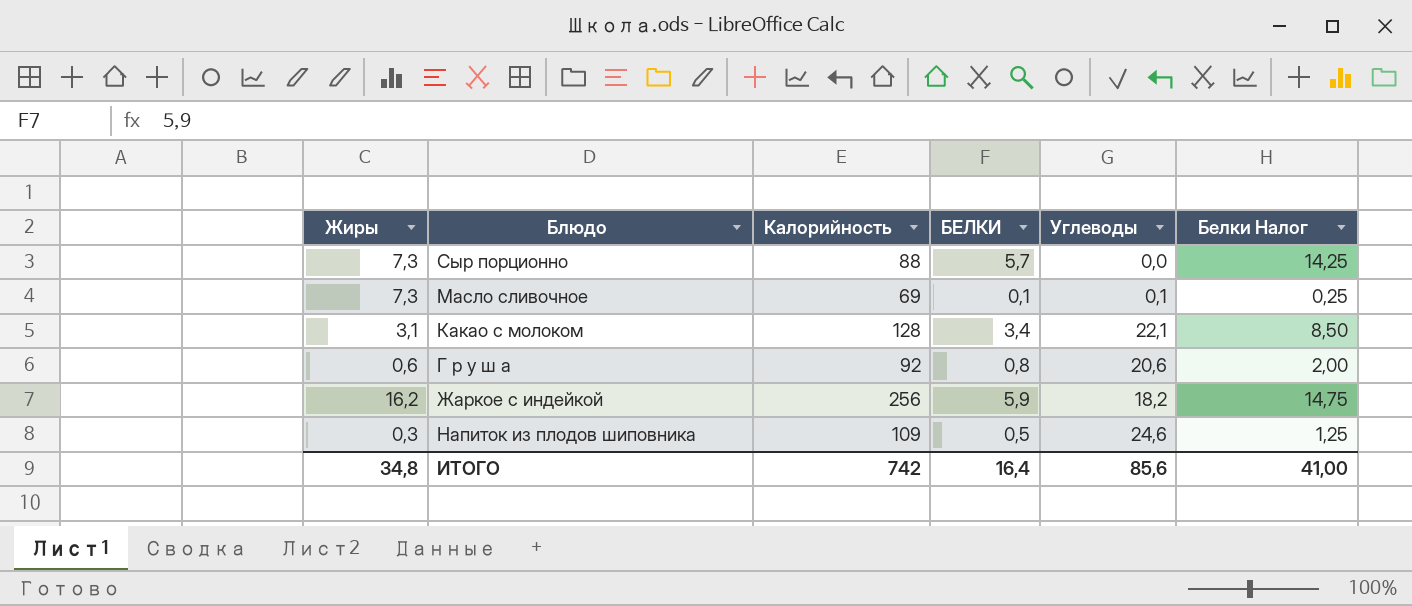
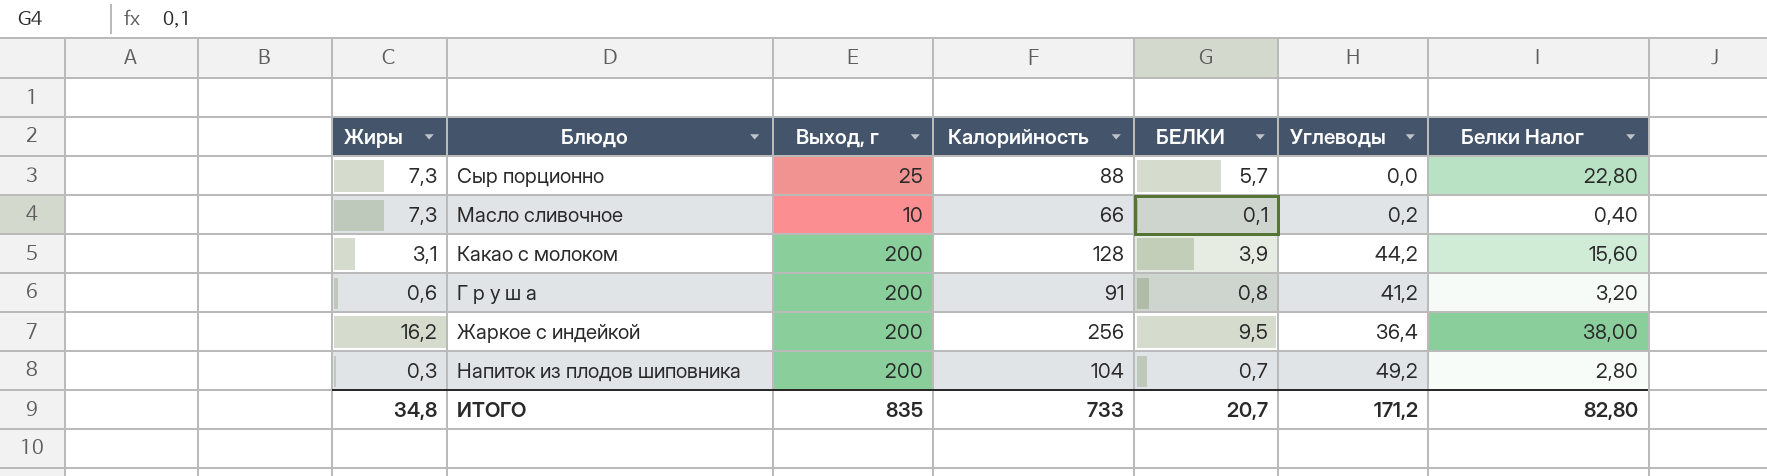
column Выход, г | position: none -> 3
column Белки Налог | formula: [БЕЛКИ] * 2,5 -> [БЕЛКИ] * 4
Масло сливочное | Калорийность: 69 -> 66
Масло сливочное | Углеводы: 0,1 -> 0,2
Какао с молоком | БЕЛКИ: 3,4 -> 3,9
Какао с молоком | Углеводы: 22,1 -> 44,2
Г р у ш а | Калорийность: 92 -> 91
Г р у ш а | Углеводы: 20,6 -> 41,2
Жаркое с индейкой | БЕЛКИ: 5,9 -> 9,5
Жаркое с индейкой | Углеводы: 18,2 -> 36,4
Напиток из плодов шиповника | Калорийность: 109 -> 104
Напиток из плодов шиповника | БЕЛКИ: 0,5 -> 0,7
Напиток из плодов шиповника | Углеводы: 24,6 -> 49,2
ИТОГО | Калорийность: 742 -> 733
ИТОГО | БЕЛКИ: 16,4 -> 20,7
ИТОГО | Углеводы: 85,6 -> 171,2
ИТОГО | Белки Налог: 41,00 -> 82,80

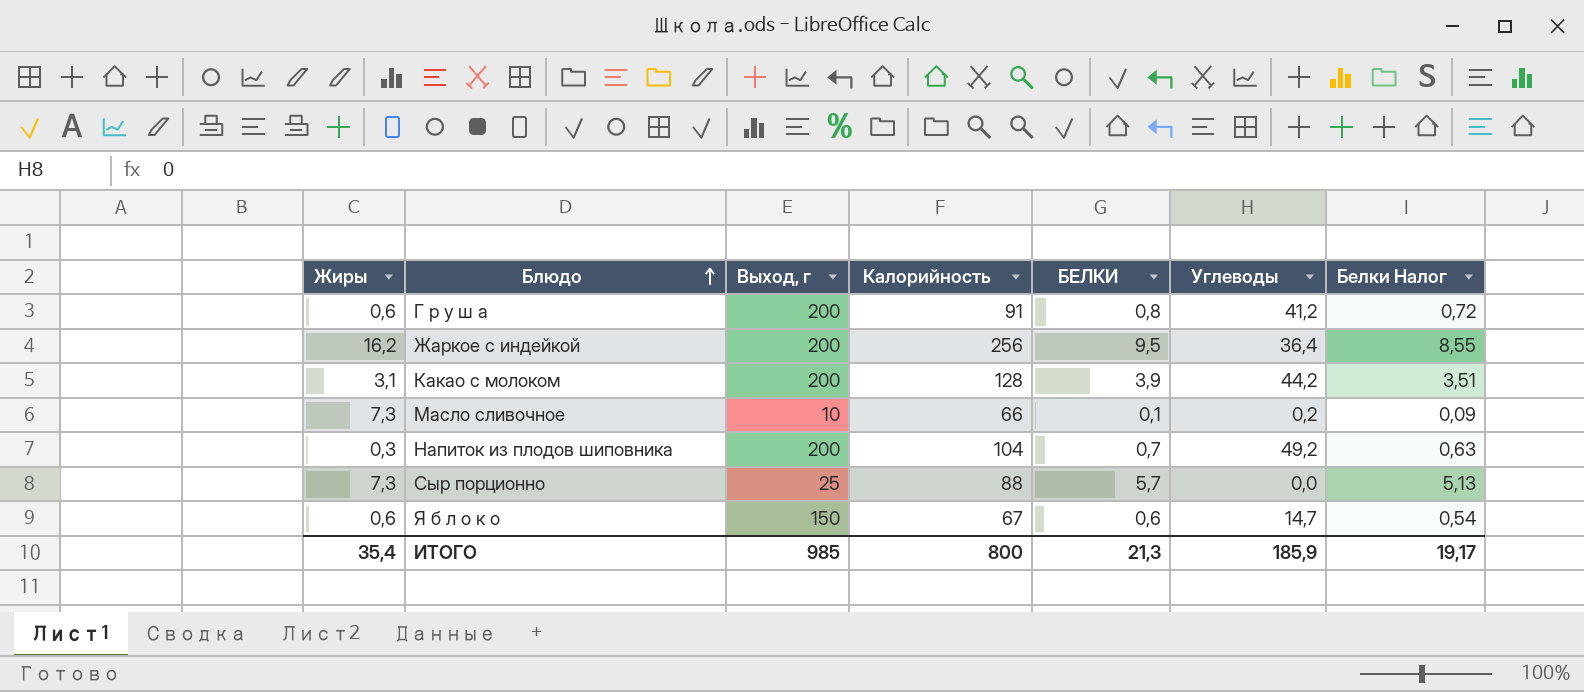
row order: none -> Блюдо ascending
column Белки Налог | formula: [БЕЛКИ] * 4 -> [БЕЛКИ] * 0,9
row Я б л о к о: none -> 0,6 | 150 | 67 | 0,6 | 14,7 | 0,54
ИТОГО | Жиры: 34,8 -> 35,4
ИТОГО | Выход, г: 835 -> 985
ИТОГО | Калорийность: 733 -> 800
ИТОГО | БЕЛКИ: 20,7 -> 21,3
ИТОГО | Углеводы: 171,2 -> 185,9
ИТОГО | Белки Налог: 82,80 -> 19,17

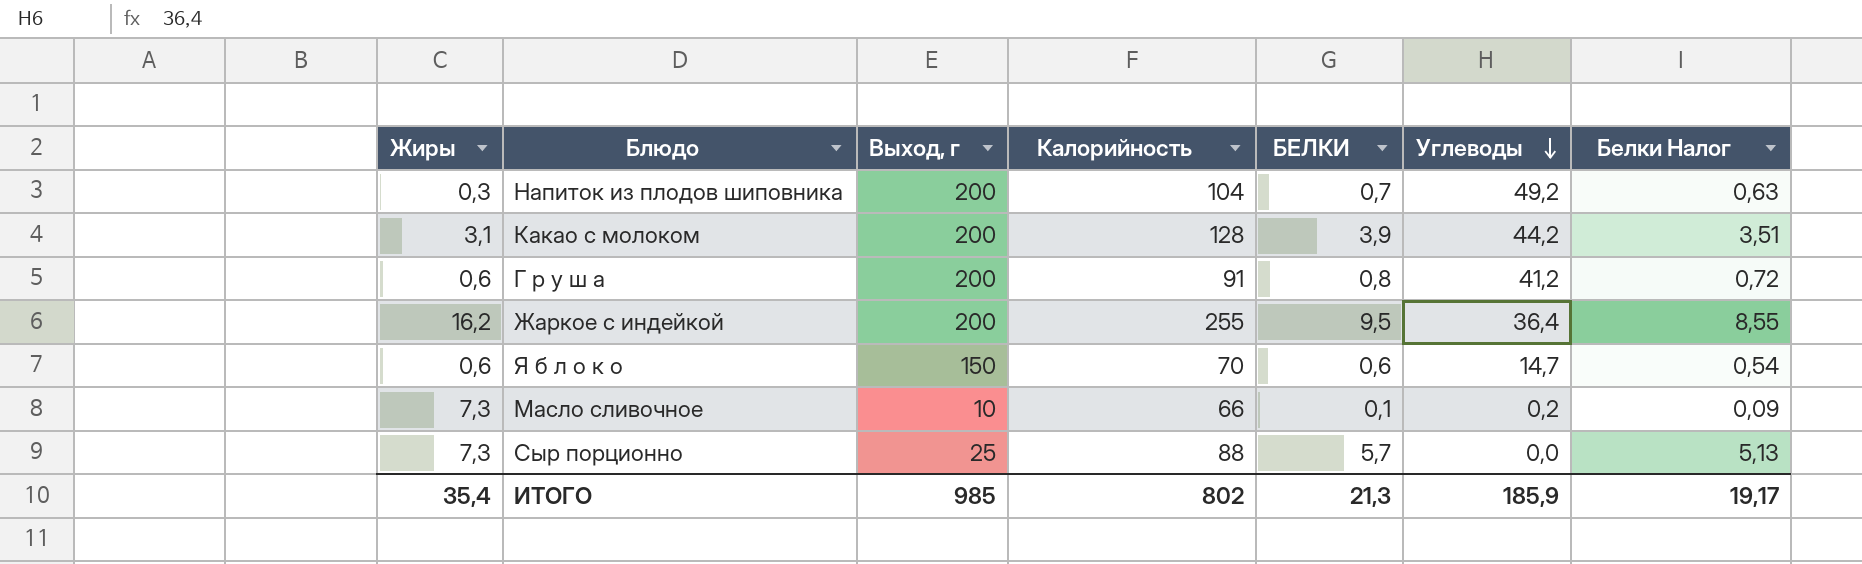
row order: Блюдо ascending -> Углеводы descending
Жаркое с индейкой | Калорийность: 256 -> 255
Я б л о к о | Калорийность: 67 -> 70
ИТОГО | Калорийность: 800 -> 802

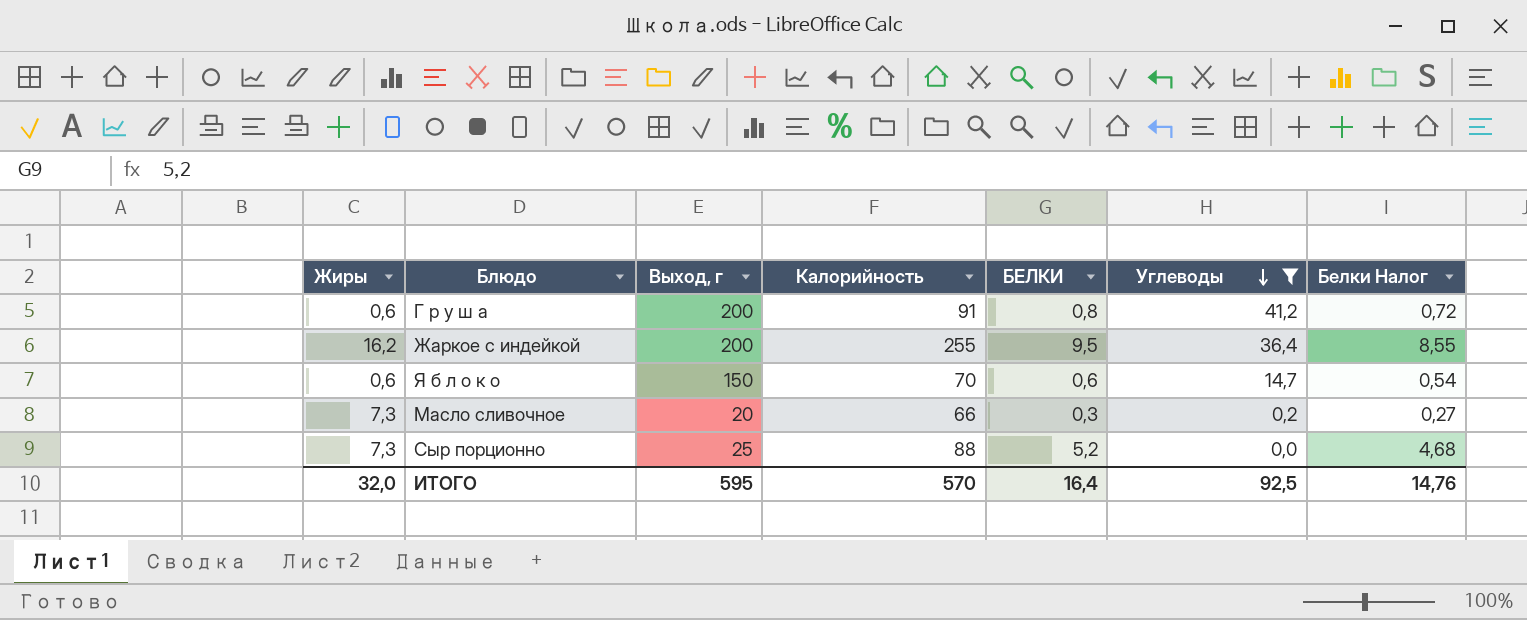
filter: none -> Углеводы <= 41,2
Масло сливочное | Выход, г: 10 -> 20
Масло сливочное | БЕЛКИ: 0,1 -> 0,3
Масло сливочное | Белки Налог: 0,09 -> 0,27
Сыр порционно | БЕЛКИ: 5,7 -> 5,2
Сыр порционно | Белки Налог: 5,13 -> 4,68
ИТОГО | Жиры: 35,4 -> 32,0
ИТОГО | Выход, г: 985 -> 595
ИТОГО | Калорийность: 802 -> 570
ИТОГО | БЕЛКИ: 21,3 -> 16,4
ИТОГО | Углеводы: 185,9 -> 92,5
ИТОГО | Белки Налог: 19,17 -> 14,76

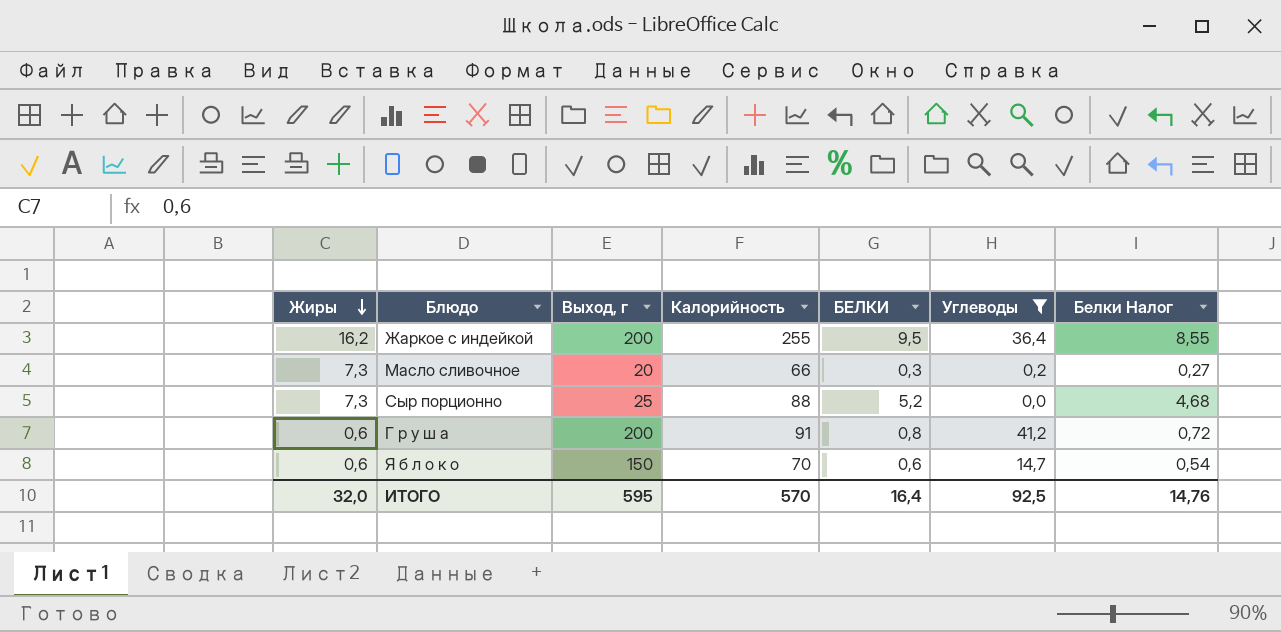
row order: Углеводы descending -> Жиры descending

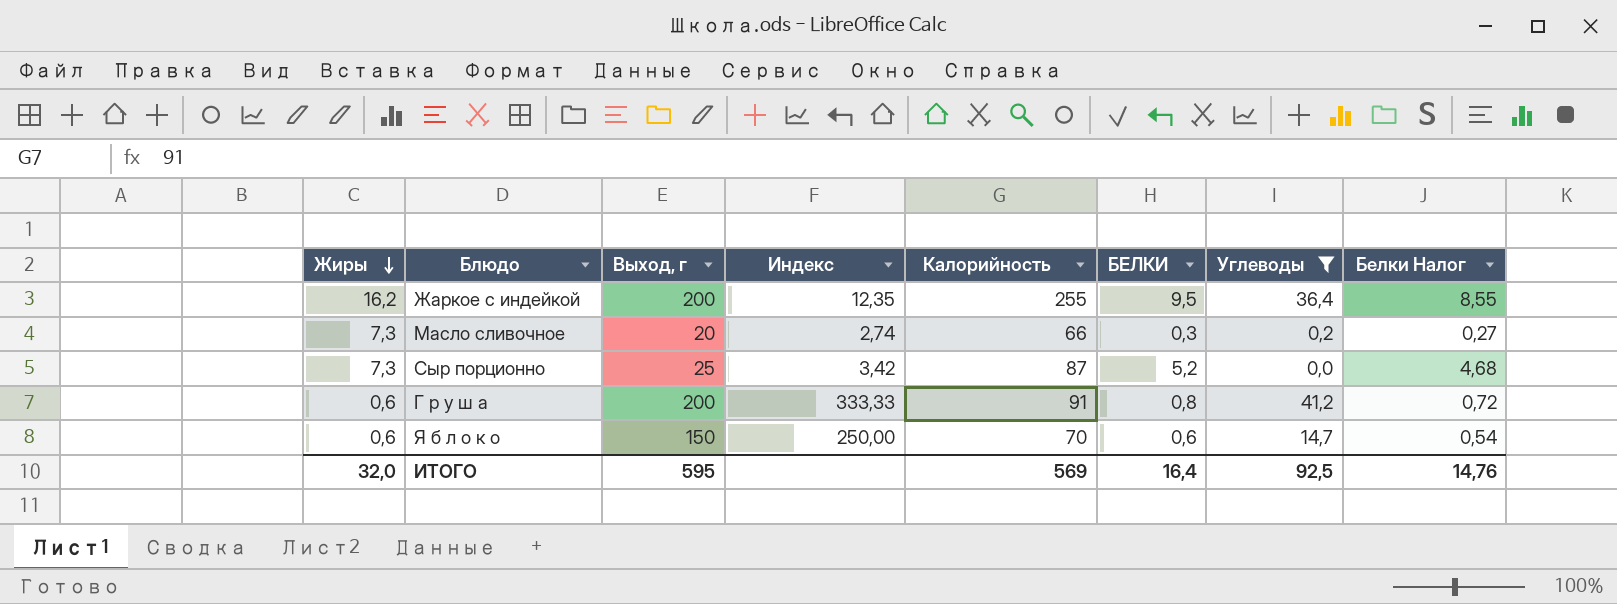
column Индекс | formula: none -> [Выход, г] / [Жиры]
Сыр порционно | Калорийность: 88 -> 87
ИТОГО | Калорийность: 570 -> 569

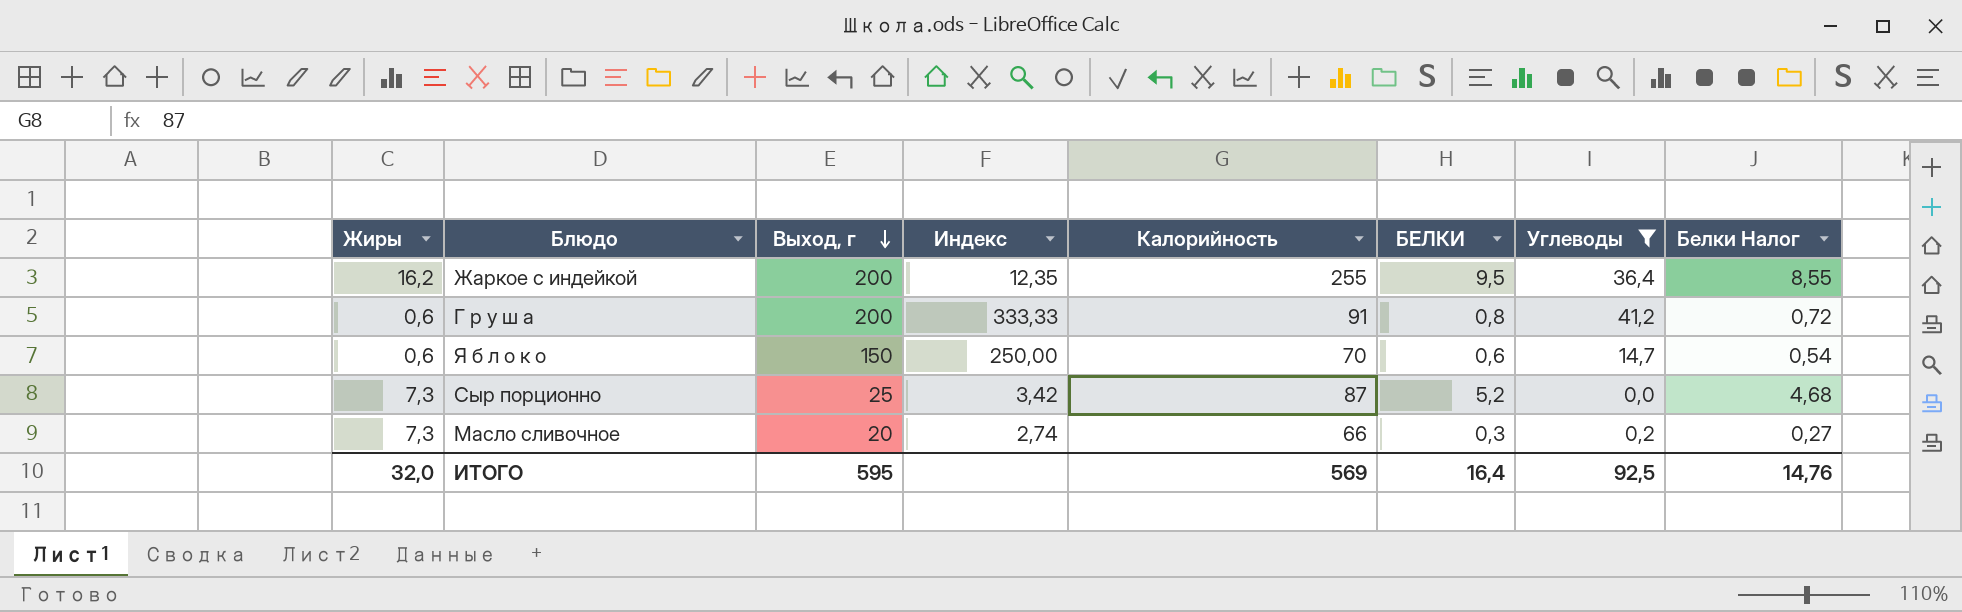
row order: Жиры descending -> Выход, г descending

